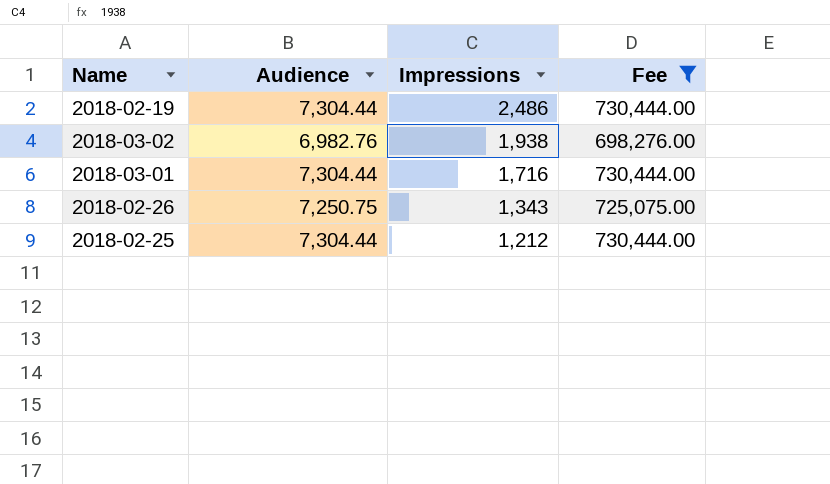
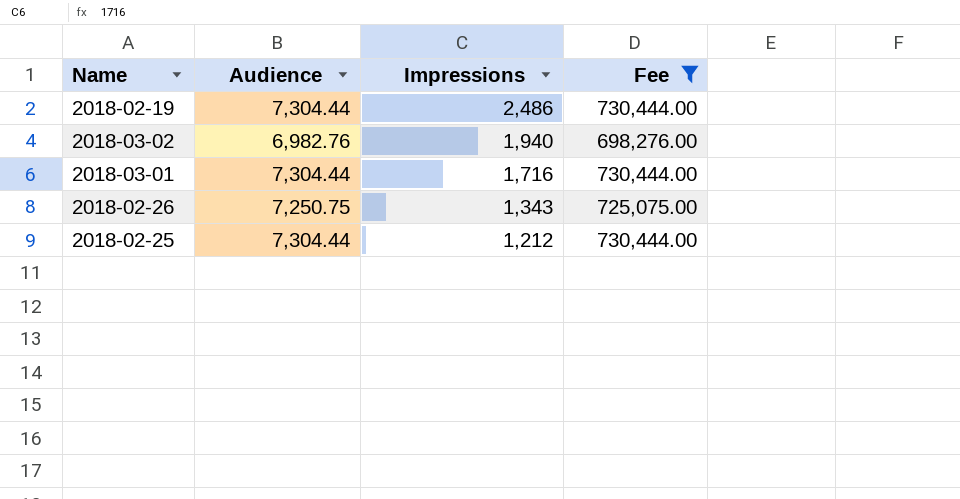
2018-03-02 | Impressions: 1,938 -> 1,940

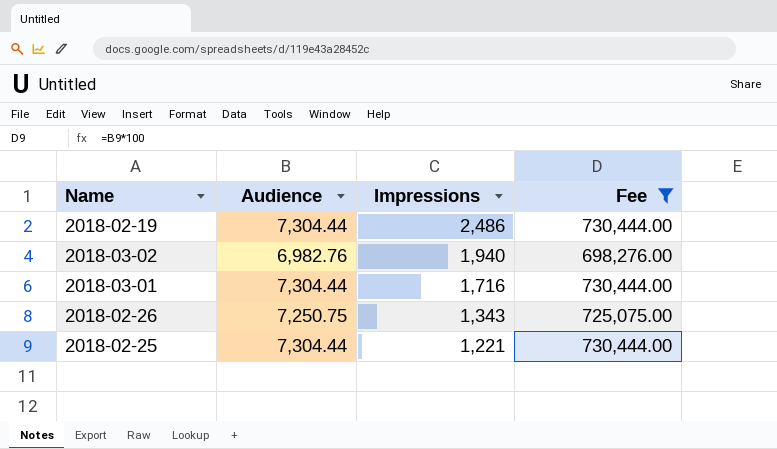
2018-02-25 | Impressions: 1,212 -> 1,221

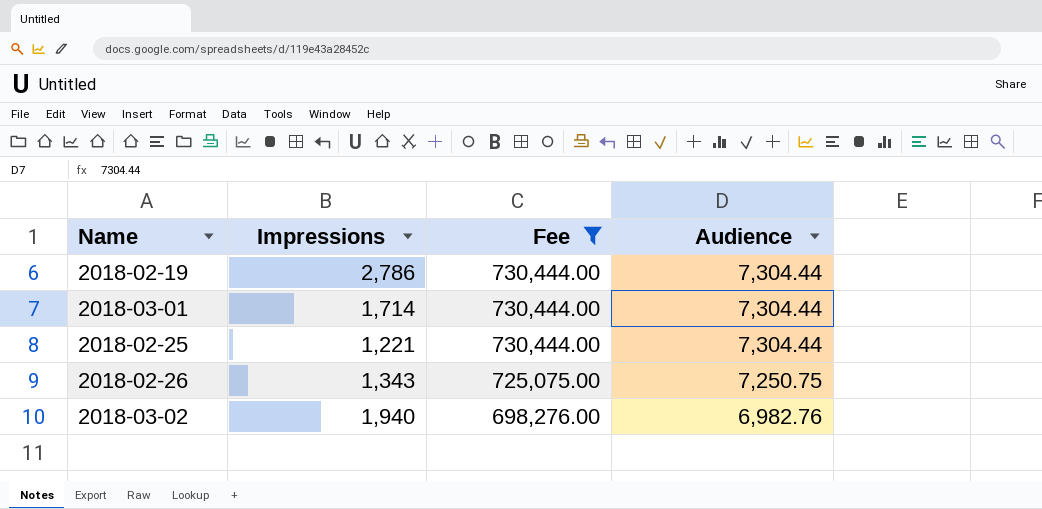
row order: Impressions descending -> Fee descending
column Audience | position: 2 -> 4
2018-02-19 | Impressions: 2,486 -> 2,786
2018-03-01 | Impressions: 1,716 -> 1,714

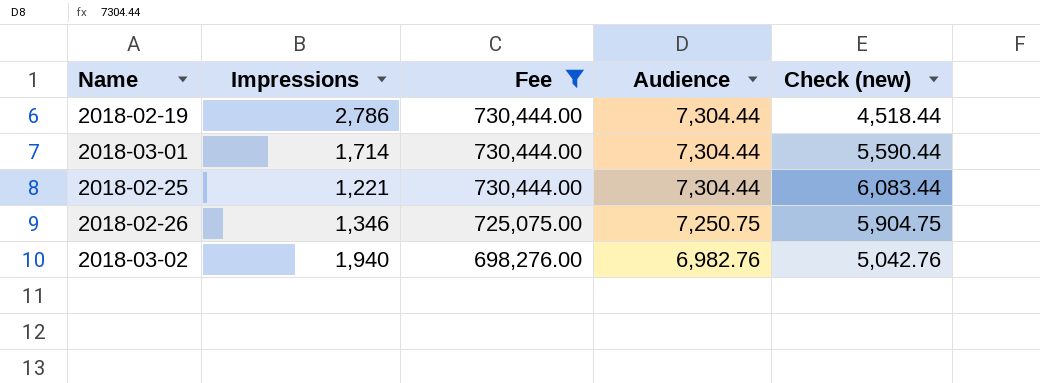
column Check (new) | formula: none -> [Audience] - [Impressions]
2018-02-26 | Impressions: 1,343 -> 1,346

